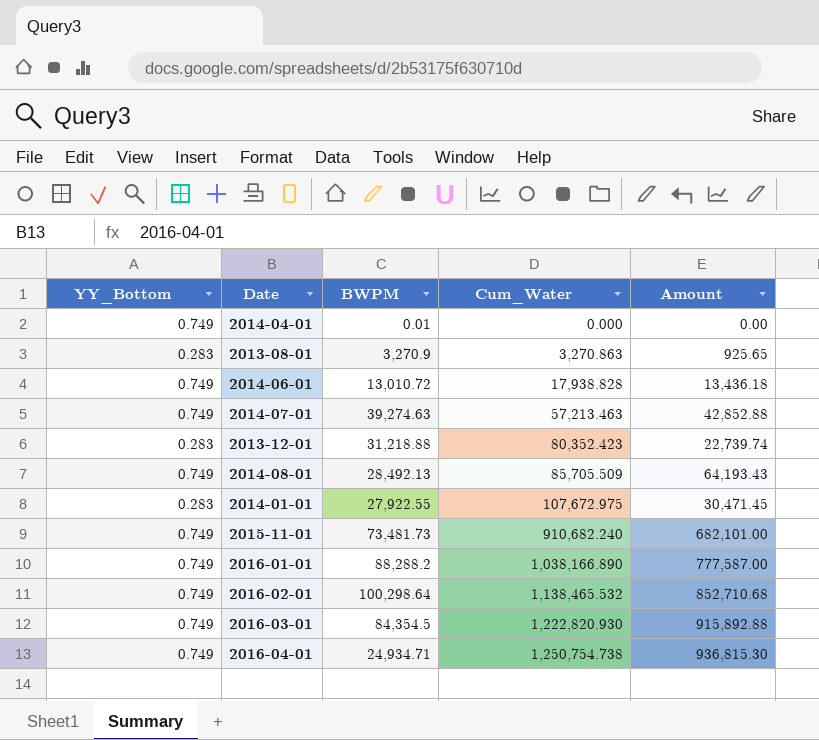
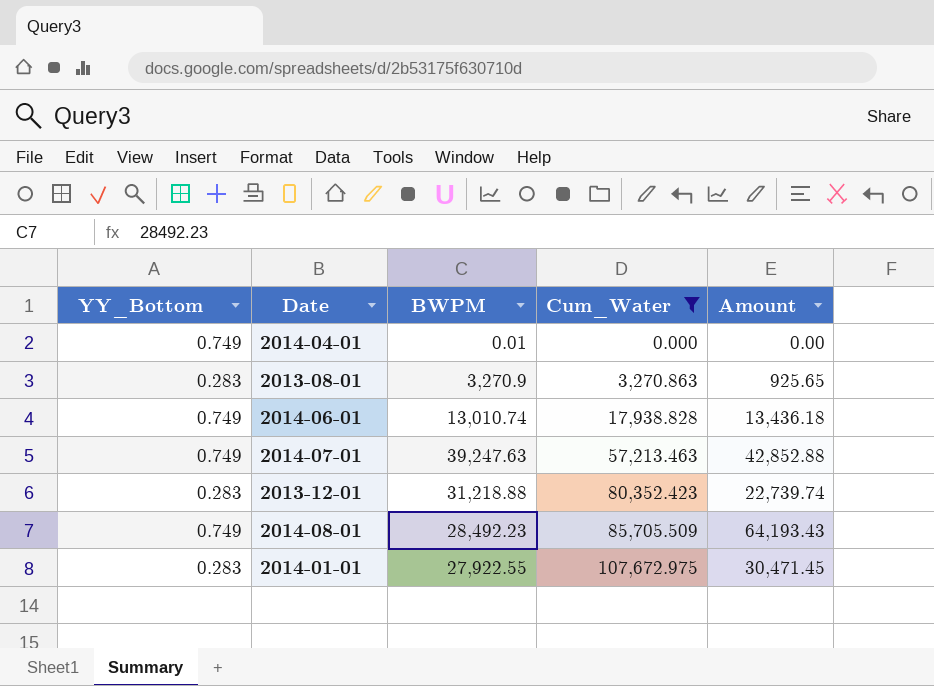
filter: none -> Cum_Water <= 107,672.975
2014-06-01 | BWPM: 13,010.72 -> 13,010.74
2014-07-01 | BWPM: 39,274.63 -> 39,247.63
2014-08-01 | BWPM: 28,492.13 -> 28,492.23

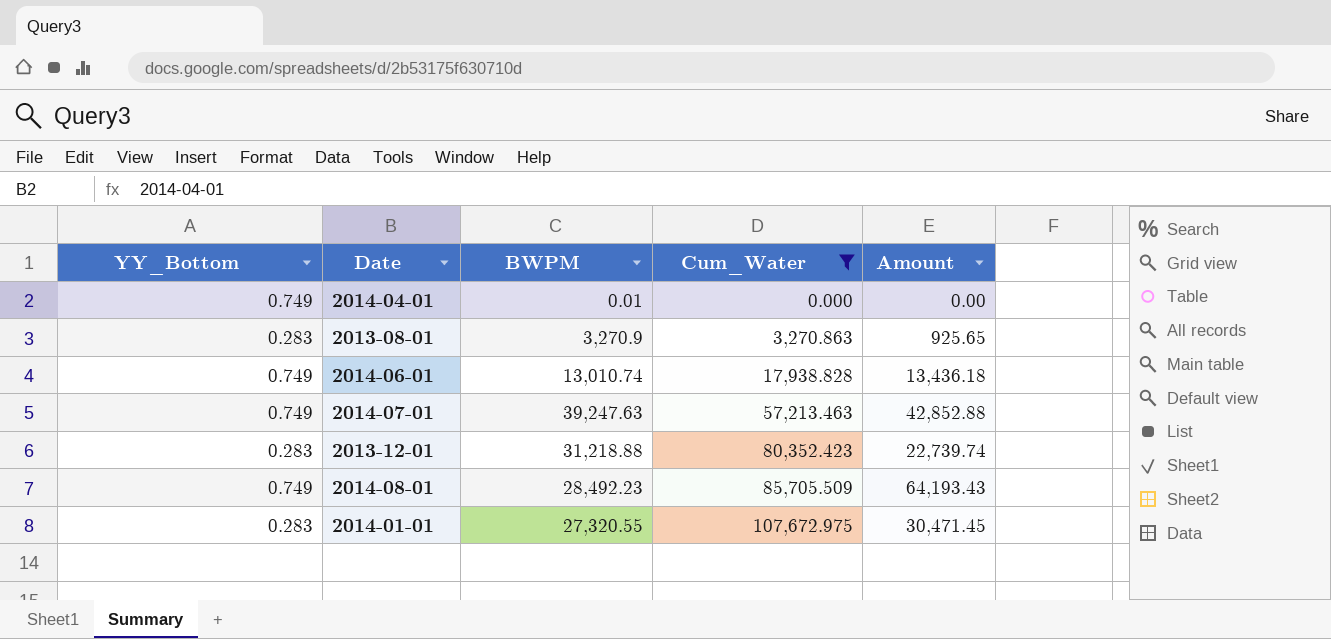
2014-01-01 | BWPM: 27,922.55 -> 27,320.55

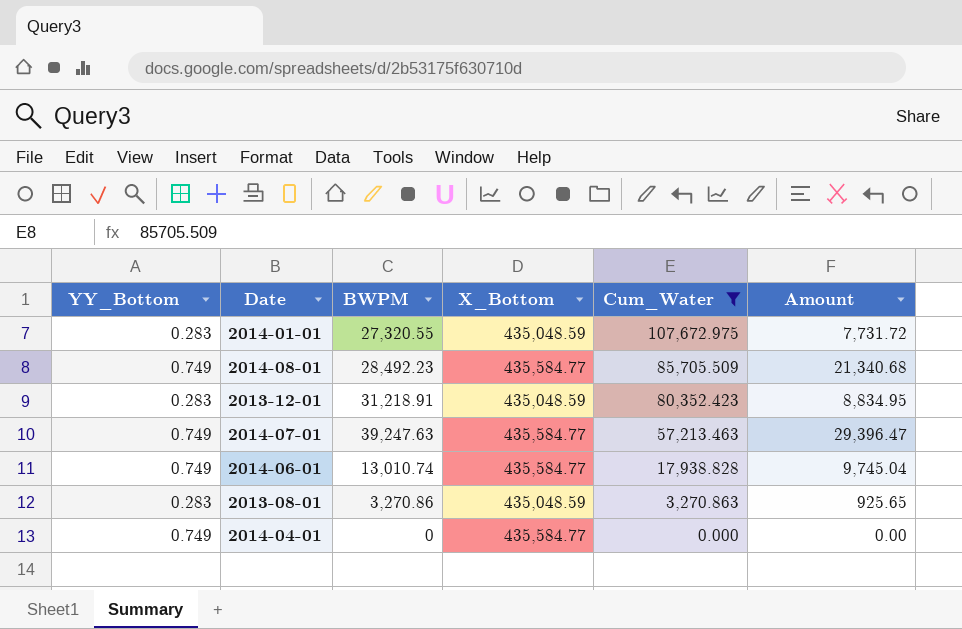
row order: Cum_Water ascending -> Cum_Water descending
column X_Bottom | position: none -> 4
column Amount | formula: [YY_Bottom] * [Cum_Water] -> [YY_Bottom] * [BWPM]
2013-12-01 | BWPM: 31,218.88 -> 31,218.91
2013-08-01 | BWPM: 3,270.9 -> 3,270.86
2014-04-01 | BWPM: 0.01 -> 0

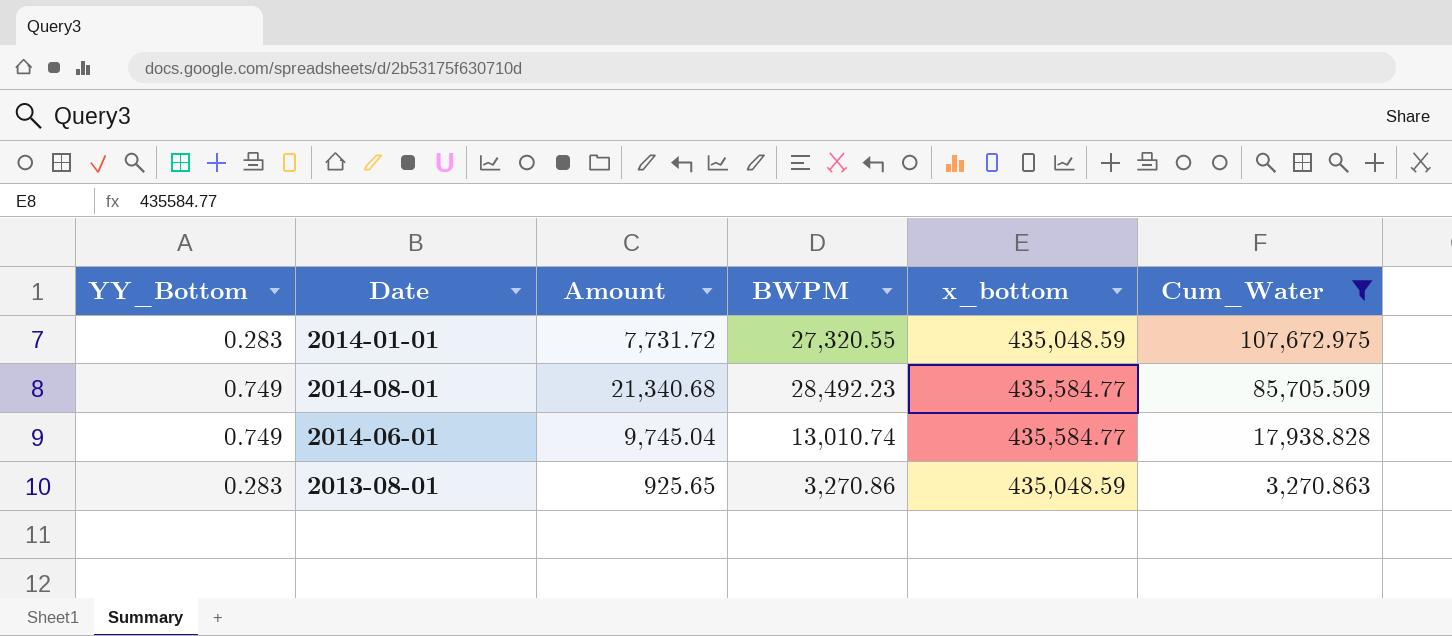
column Amount | position: 6 -> 3
column name: X_Bottom -> x_bottom
row 2013-12-01: 0.283 | 31,218.91 | 435,048.59 | 80,352.423 | 8,834.95 -> none
row 2014-07-01: 0.749 | 39,247.63 | 435,584.77 | 57,213.463 | 29,396.47 -> none
row 2014-04-01: 0.749 | 0 | 435,584.77 | 0.000 | 0.00 -> none

